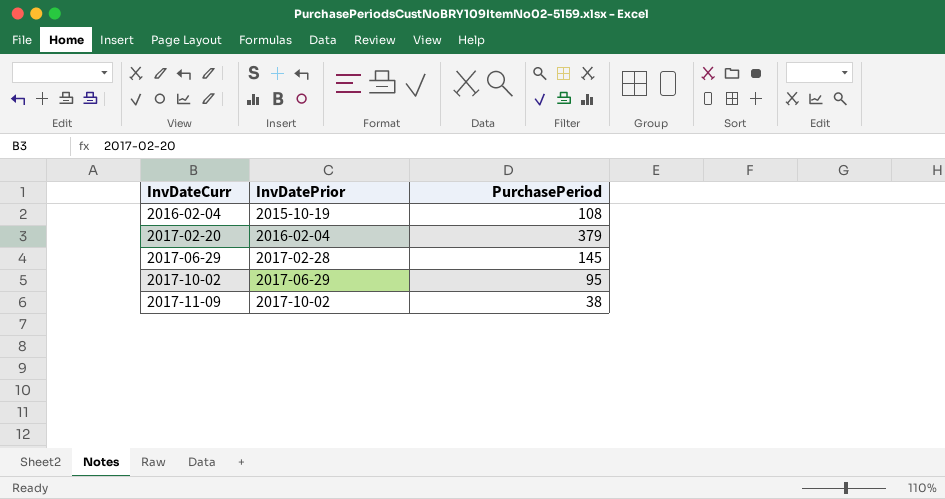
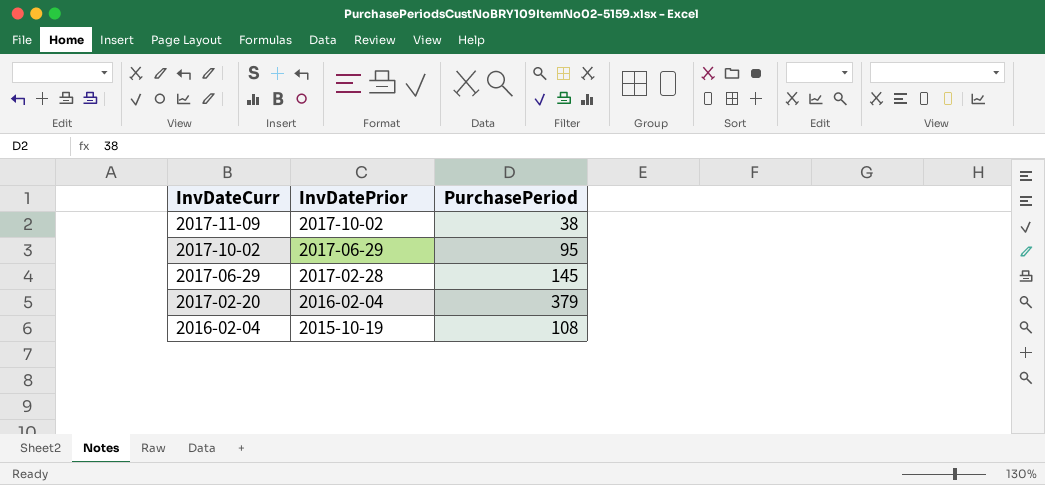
row order: InvDateCurr ascending -> InvDateCurr descending

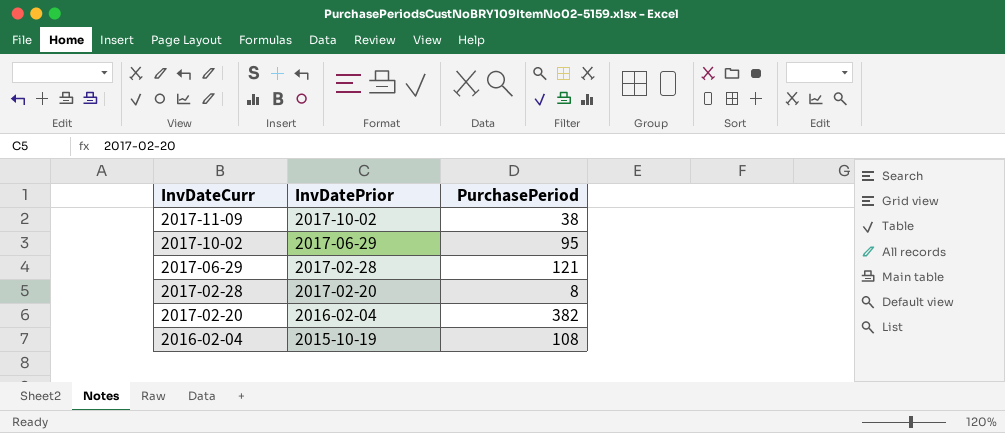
2017-06-29 | PurchasePeriod: 145 -> 121
row 2017-02-28: none -> 2017-02-20 | 8
2017-02-20 | PurchasePeriod: 379 -> 382

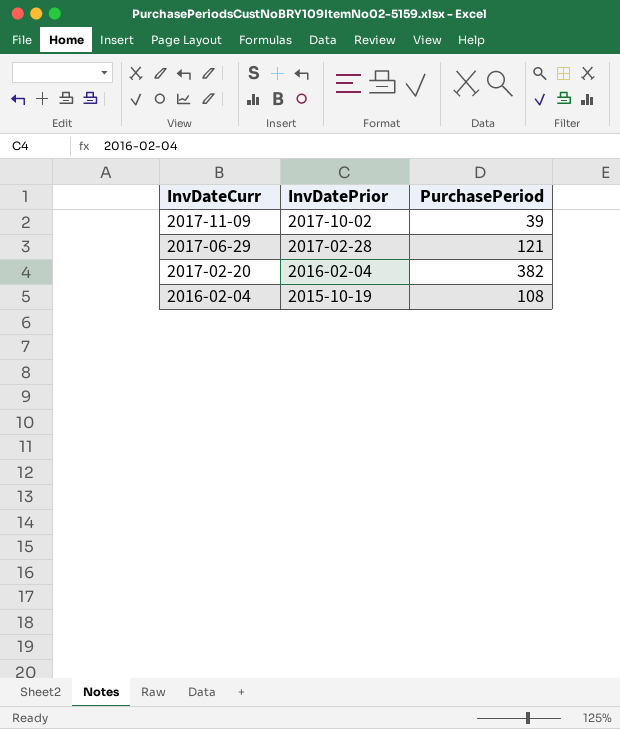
row 2017-10-02: 2017-06-29 | 95 -> none
row 2017-02-28: 2017-02-20 | 8 -> none
2017-11-09 | PurchasePeriod: 38 -> 39

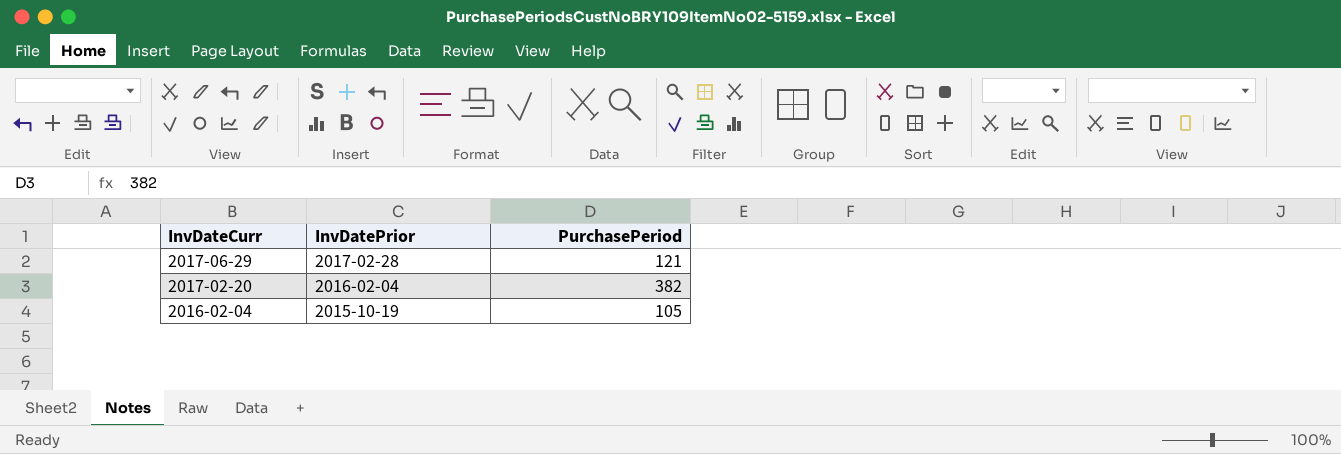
row 2017-11-09: 2017-10-02 | 39 -> none
2016-02-04 | PurchasePeriod: 108 -> 105

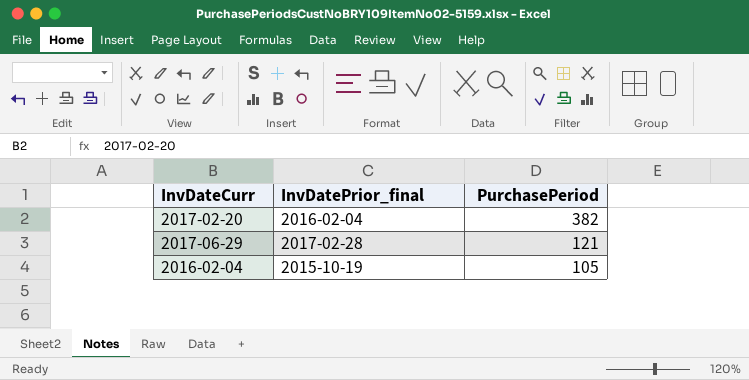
row order: InvDateCurr descending -> PurchasePeriod descending
column name: InvDatePrior -> InvDatePrior_final

